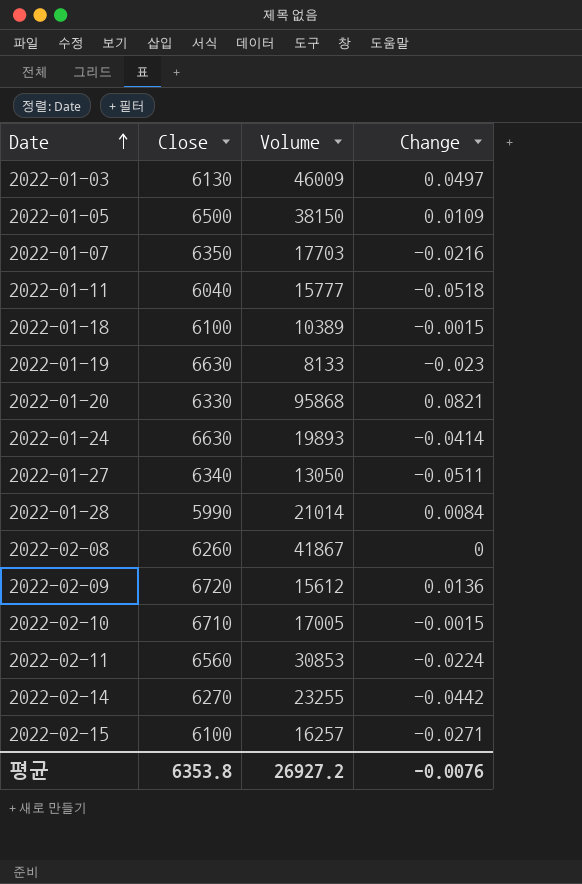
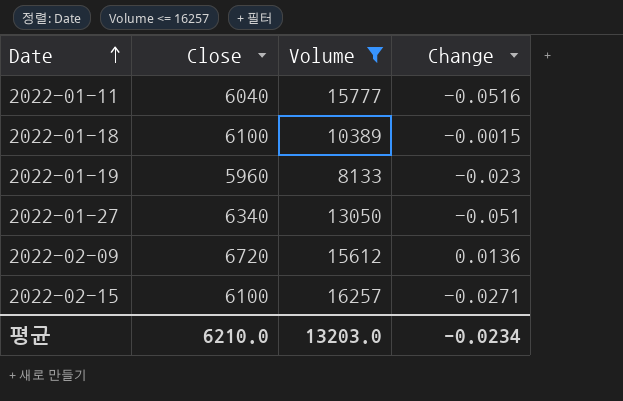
filter: none -> Volume <= 16257
2022-01-11 | Change: -0.0518 -> -0.0516
2022-01-19 | Close: 6630 -> 5960
2022-01-27 | Change: -0.0511 -> -0.051
평균 | Close: 6353.8 -> 6210.0
평균 | Volume: 26927.2 -> 13203.0
평균 | Change: -0.0076 -> -0.0234

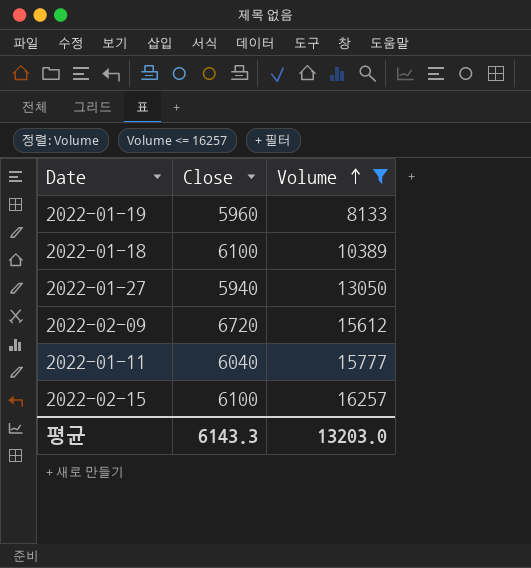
row order: Date ascending -> Volume ascending
column Change | position: 4 -> none
2022-01-27 | Close: 6340 -> 5940
평균 | Close: 6210.0 -> 6143.3

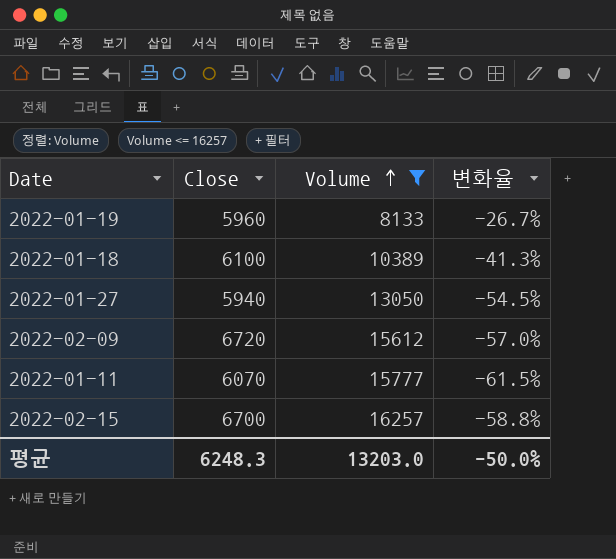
column 변화율 | formula: none -> ([Close] - [Volume]) / [Volume]
2022-01-11 | Close: 6040 -> 6070
2022-02-15 | Close: 6100 -> 6700
평균 | Close: 6143.3 -> 6248.3

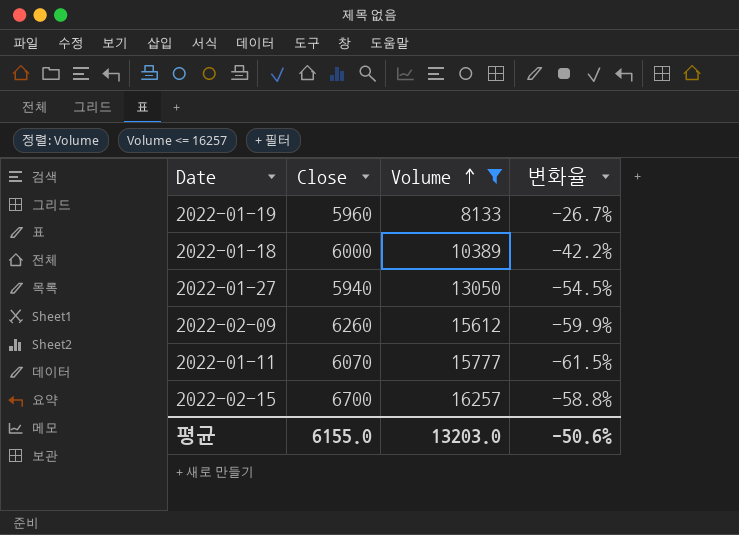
2022-01-18 | Close: 6100 -> 6000
2022-01-18 | 변화율: -41.3% -> -42.2%
2022-02-09 | Close: 6720 -> 6260
2022-02-09 | 변화율: -57.0% -> -59.9%
평균 | Close: 6248.3 -> 6155.0
평균 | 변화율: -50.0% -> -50.6%

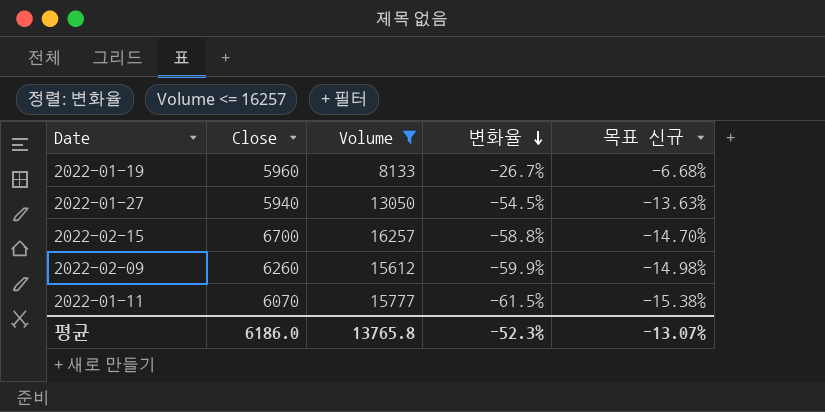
row order: Volume ascending -> 변화율 descending
column 목표 신규 | formula: none -> [변화율] * 0.25
row 2022-01-18: 6000 | 10389 | -42.2% -> none
평균 | Close: 6155.0 -> 6186.0
평균 | Volume: 13203.0 -> 13765.8
평균 | 변화율: -50.6% -> -52.3%

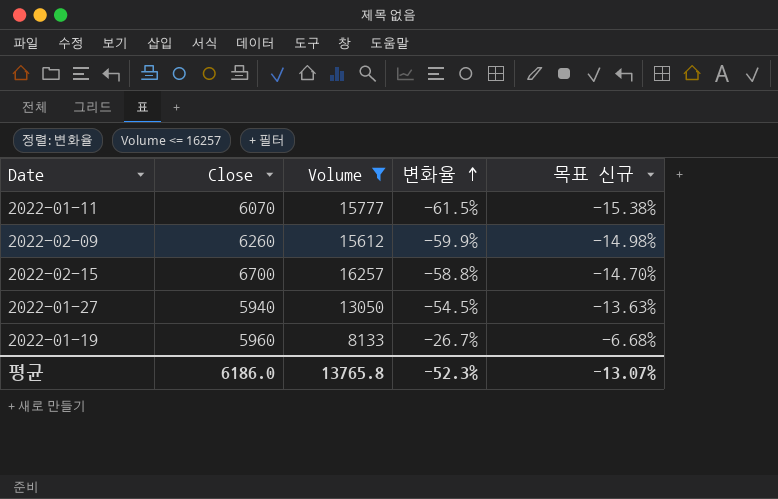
row order: 변화율 descending -> 변화율 ascending

